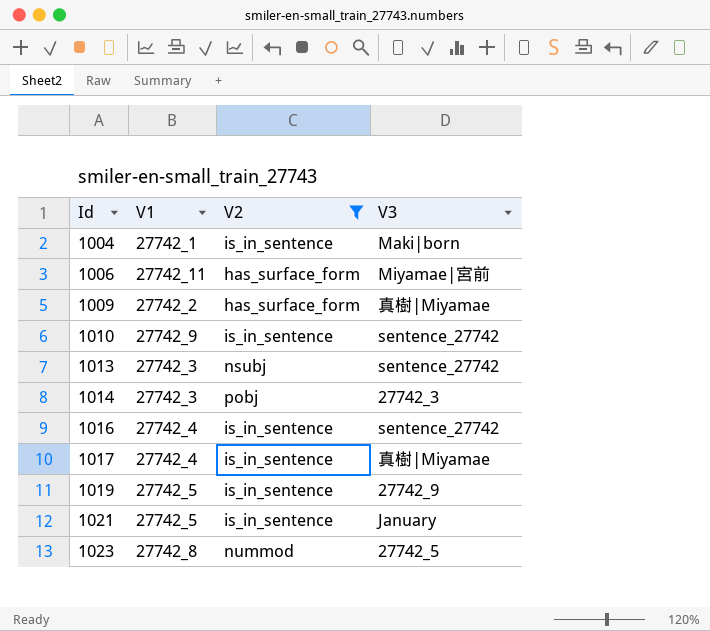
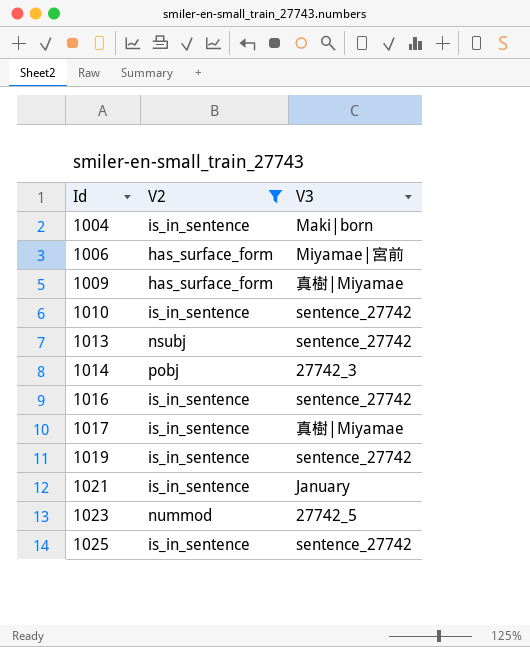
column V1 | position: 2 -> none
1019 | V3: 27742_9 -> sentence_27742
row 1025: none -> is_in_sentence | sentence_27742

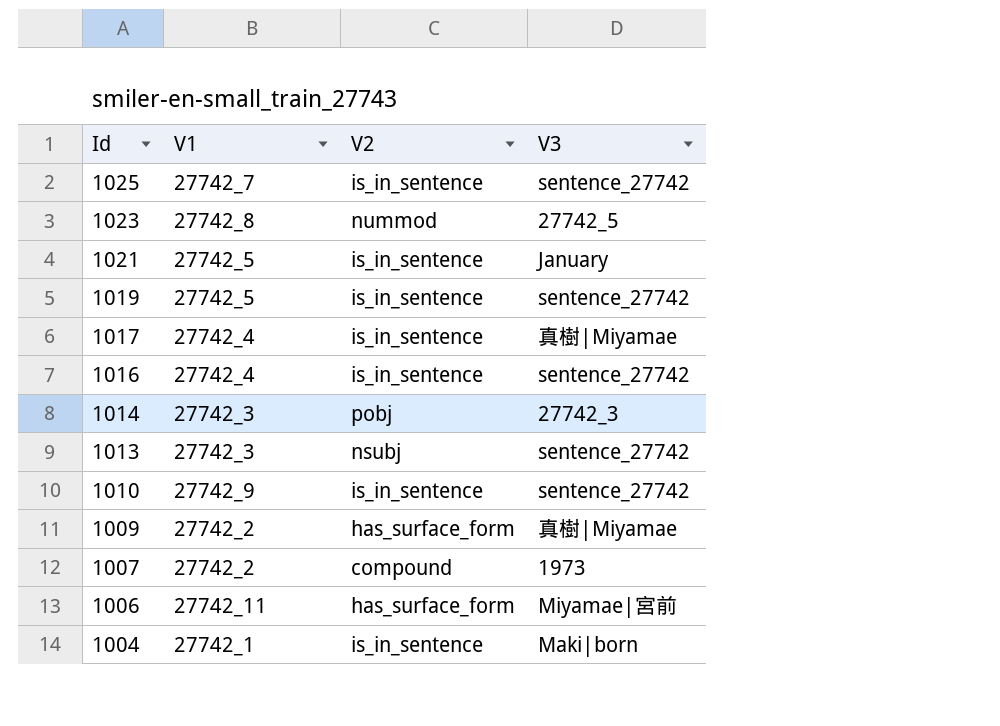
filter: V2 != compound -> none
row order: Id ascending -> Id descending
column V1 | position: none -> 2

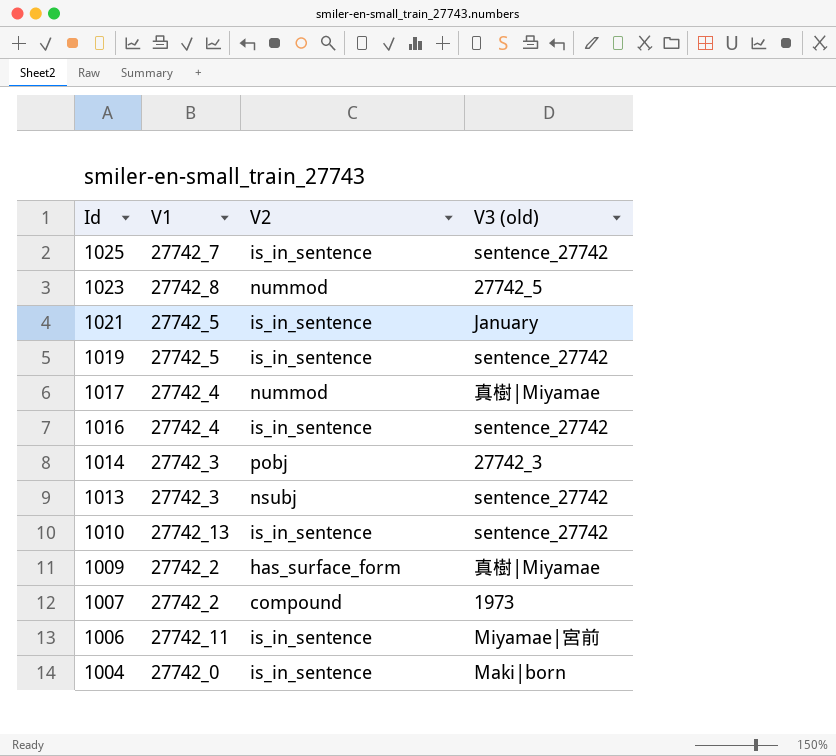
column name: V3 -> V3 (old)
1017 | V2: is_in_sentence -> nummod
1010 | V1: 27742_9 -> 27742_13
1006 | V2: has_surface_form -> is_in_sentence
1004 | V1: 27742_1 -> 27742_0

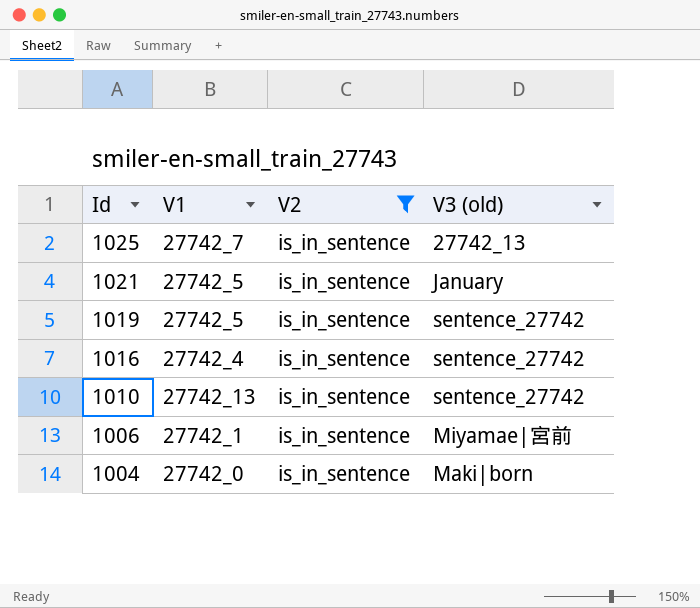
filter: none -> V2 = is_in_sentence
1025 | V3 (old): sentence_27742 -> 27742_13
1006 | V1: 27742_11 -> 27742_1

